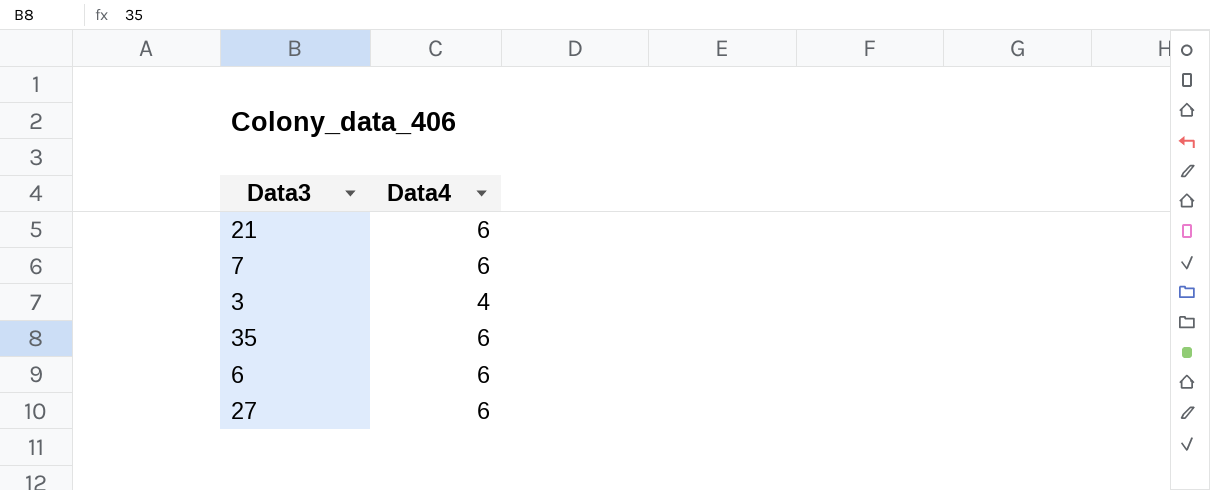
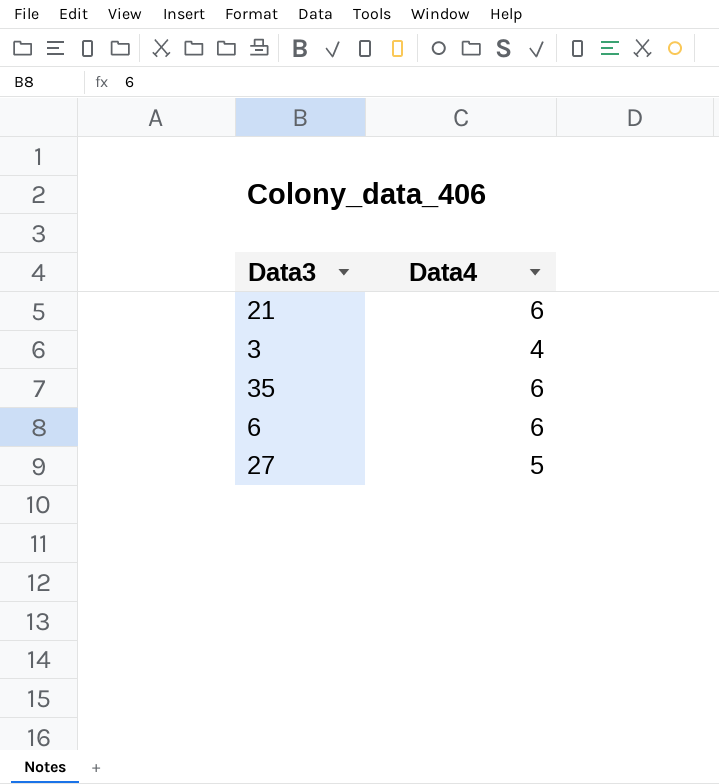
row 7: 6 -> none
27 | Data4: 6 -> 5

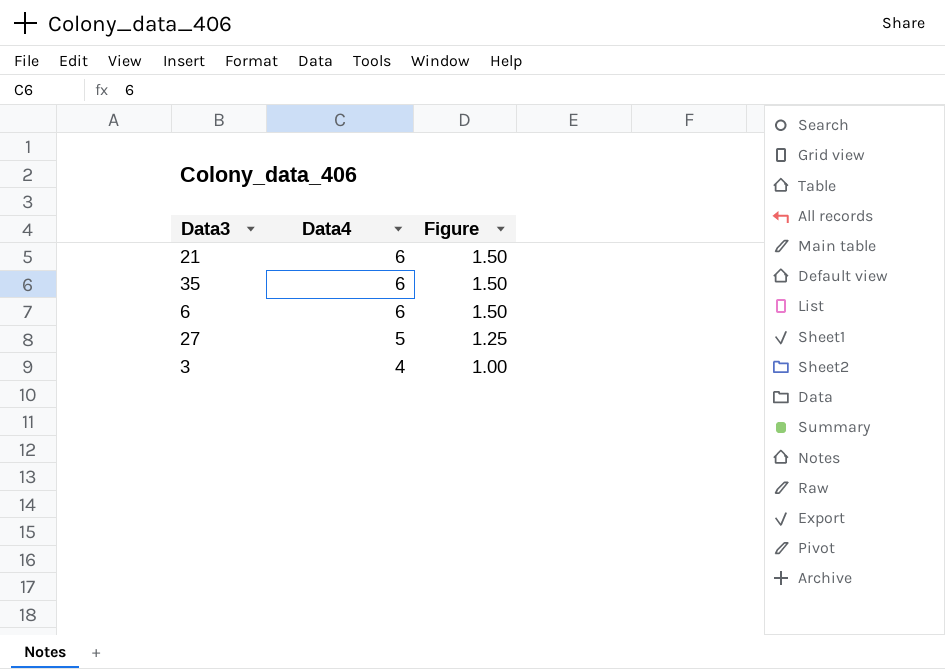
row order: none -> Data4 descending
column Figure | formula: none -> [Data4] * 0.25

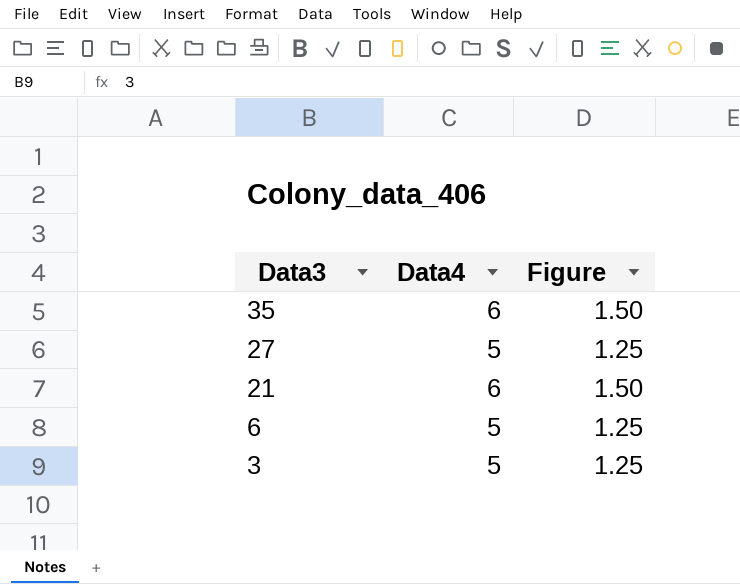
row order: Data4 descending -> Data3 descending
6 | Data4: 6 -> 5
6 | Figure: 1.50 -> 1.25
3 | Data4: 4 -> 5
3 | Figure: 1.00 -> 1.25

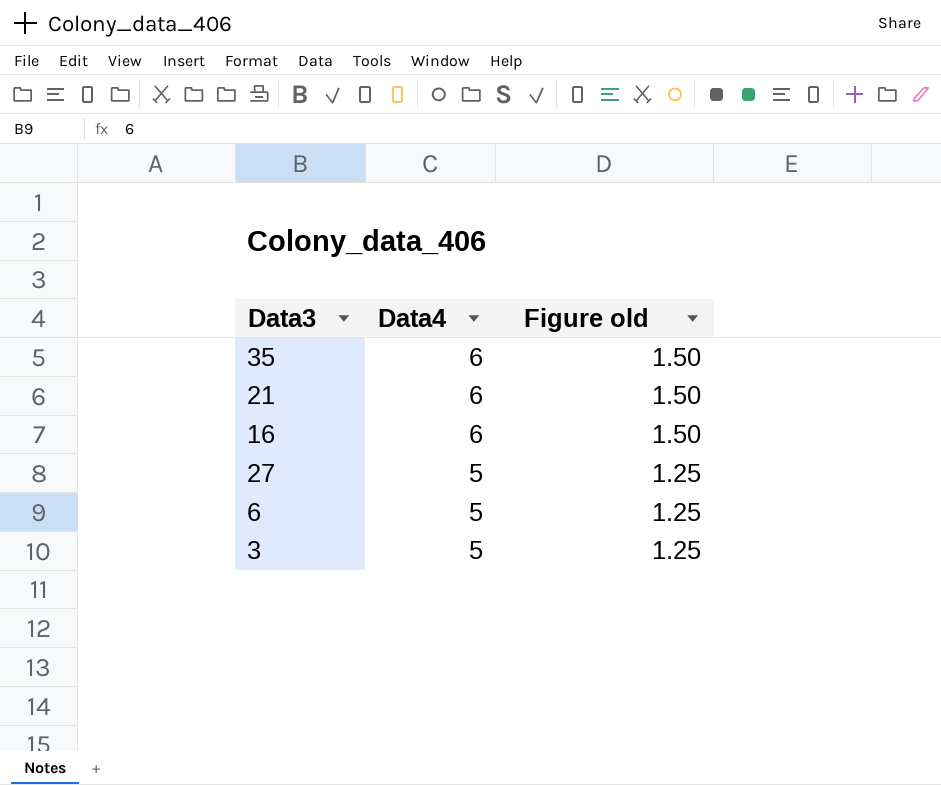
row order: Data3 descending -> Data4 descending
column name: Figure -> Figure old
row 16: none -> 6 | 1.50

